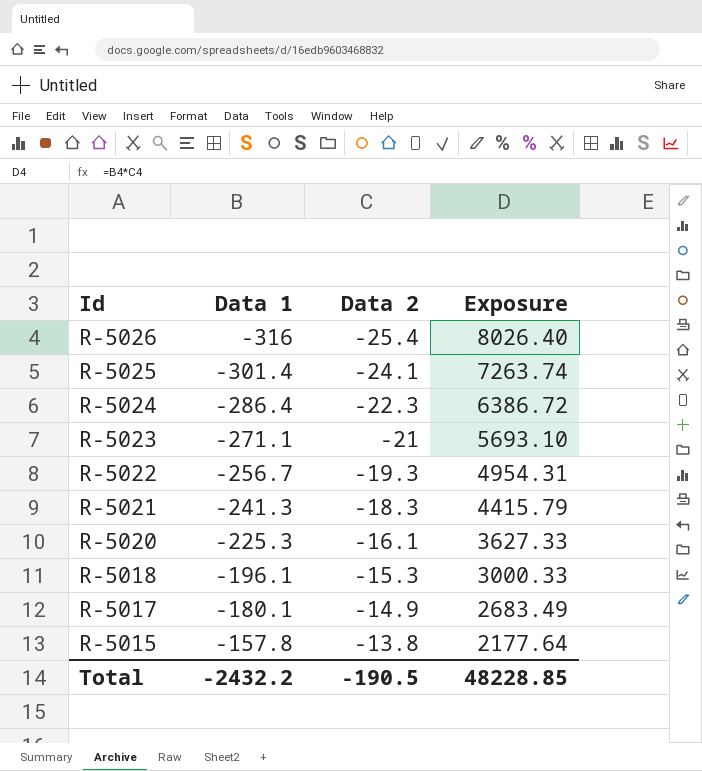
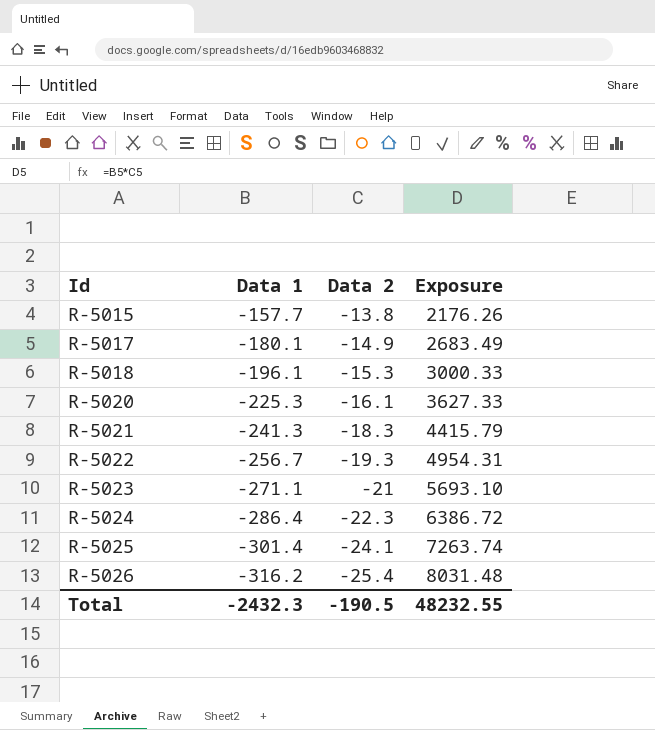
row order: Id descending -> Id ascending
R-5015 | Data 1: -157.8 -> -157.7
R-5015 | Exposure: 2177.64 -> 2176.26
R-5026 | Data 1: -316 -> -316.2
R-5026 | Exposure: 8026.40 -> 8031.48
Total | Data 1: -2432.2 -> -2432.3
Total | Exposure: 48228.85 -> 48232.55

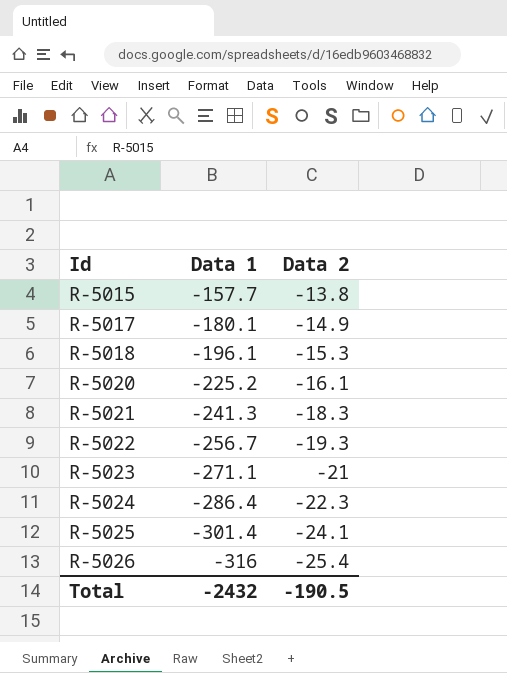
column Exposure | formula: [Data 1] * [Data 2] -> none
R-5020 | Data 1: -225.3 -> -225.2
R-5026 | Data 1: -316.2 -> -316
Total | Data 1: -2432.3 -> -2432

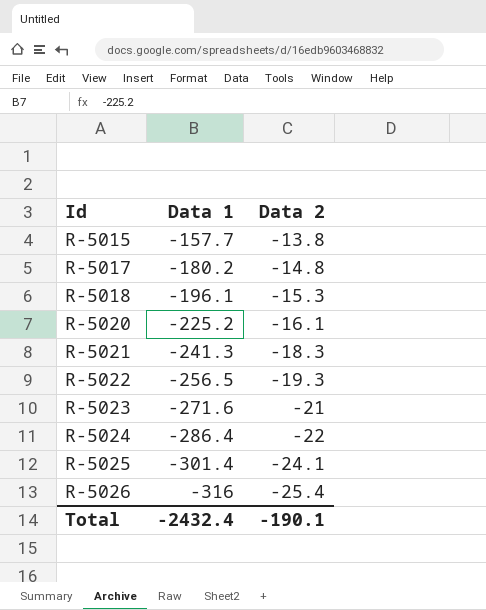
R-5017 | Data 1: -180.1 -> -180.2
R-5017 | Data 2: -14.9 -> -14.8
R-5022 | Data 1: -256.7 -> -256.5
R-5023 | Data 1: -271.1 -> -271.6
R-5024 | Data 2: -22.3 -> -22
Total | Data 1: -2432 -> -2432.4
Total | Data 2: -190.5 -> -190.1

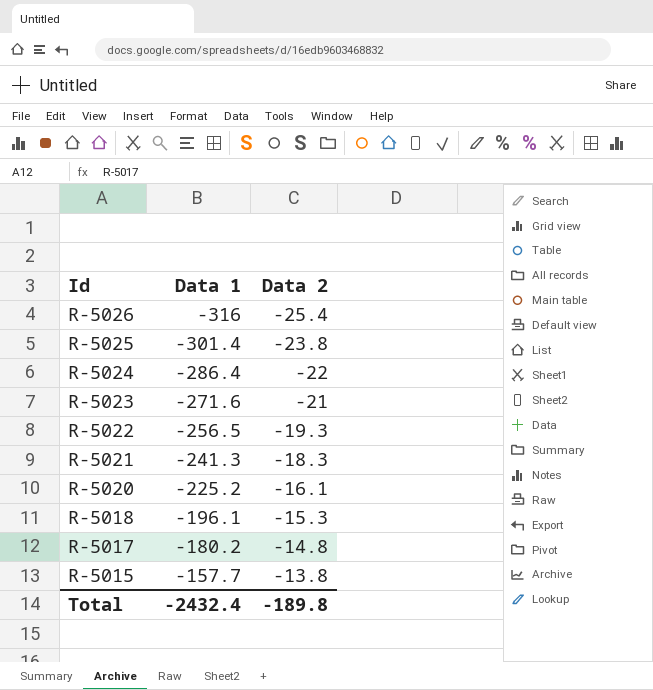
row order: Id ascending -> Id descending
R-5025 | Data 2: -24.1 -> -23.8
Total | Data 2: -190.1 -> -189.8

